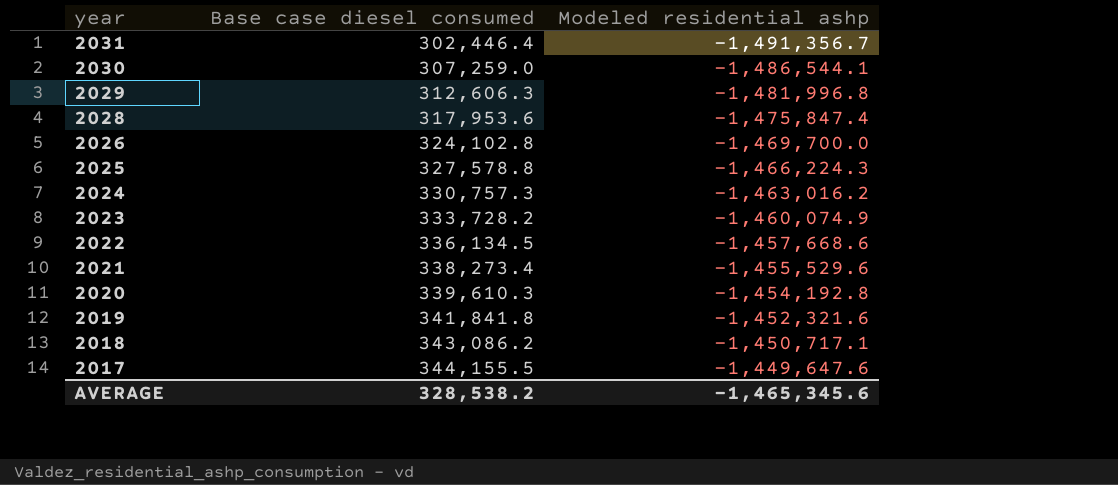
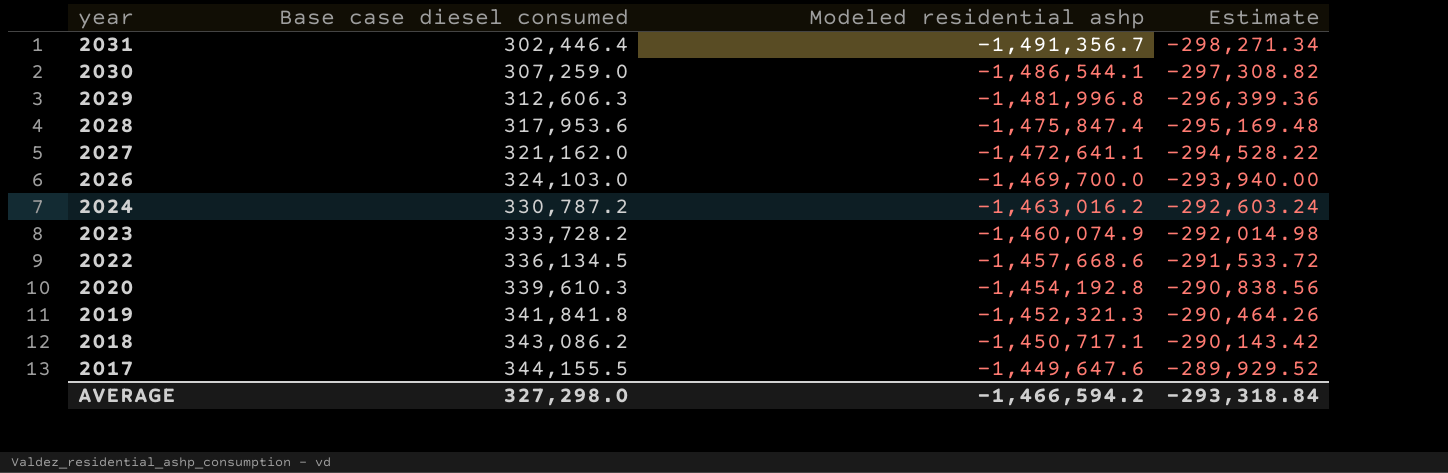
column Estimate | formula: none -> [Modeled residential ashp] * 0.2
row 2025: 327,578.8 | -1,466,224.3 -> none
row 2021: 338,273.4 | -1,455,529.6 -> none
row 2027: none -> 321,162.0 | -1,472,641.1 | -294,528.22
2026 | Base case diesel consumed: 324,102.8 -> 324,103.0
2024 | Base case diesel consumed: 330,757.3 -> 330,787.2
2019 | Modeled residential ashp: -1,452,321.6 -> -1,452,321.3
AVERAGE | Base case diesel consumed: 328,538.2 -> 327,298.0
AVERAGE | Modeled residential ashp: -1,465,345.6 -> -1,466,594.2

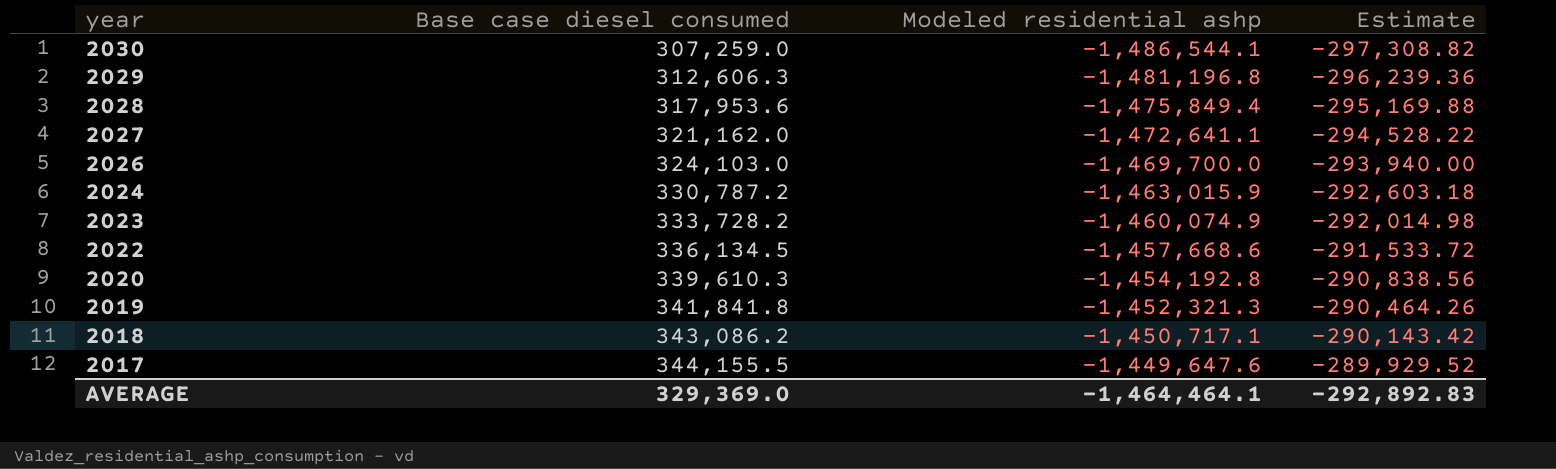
row 2031: 302,446.4 | -1,491,356.7 | -298,271.34 -> none
2029 | Modeled residential ashp: -1,481,996.8 -> -1,481,196.8
2029 | Estimate: -296,399.36 -> -296,239.36
2028 | Modeled residential ashp: -1,475,847.4 -> -1,475,849.4
2028 | Estimate: -295,169.48 -> -295,169.88
2024 | Modeled residential ashp: -1,463,016.2 -> -1,463,015.9
2024 | Estimate: -292,603.24 -> -292,603.18
AVERAGE | Base case diesel consumed: 327,298.0 -> 329,369.0
AVERAGE | Modeled residential ashp: -1,466,594.2 -> -1,464,464.1
AVERAGE | Estimate: -293,318.84 -> -292,892.83

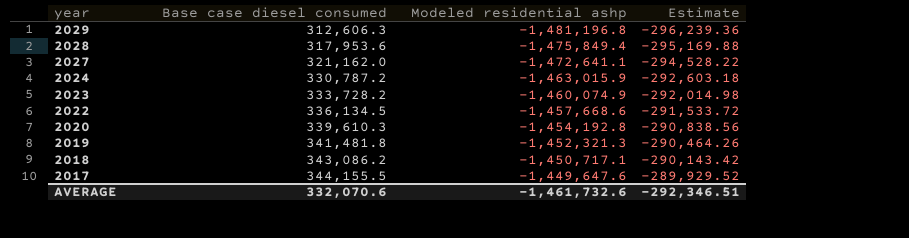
row 2030: 307,259.0 | -1,486,544.1 | -297,308.82 -> none
row 2026: 324,103.0 | -1,469,700.0 | -293,940.00 -> none
2019 | Base case diesel consumed: 341,841.8 -> 341,481.8
AVERAGE | Base case diesel consumed: 329,369.0 -> 332,070.6
AVERAGE | Modeled residential ashp: -1,464,464.1 -> -1,461,732.6
AVERAGE | Estimate: -292,892.83 -> -292,346.51

